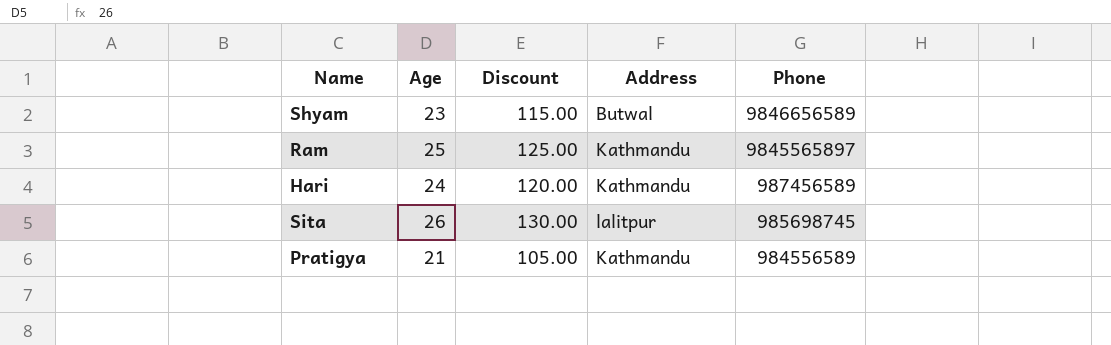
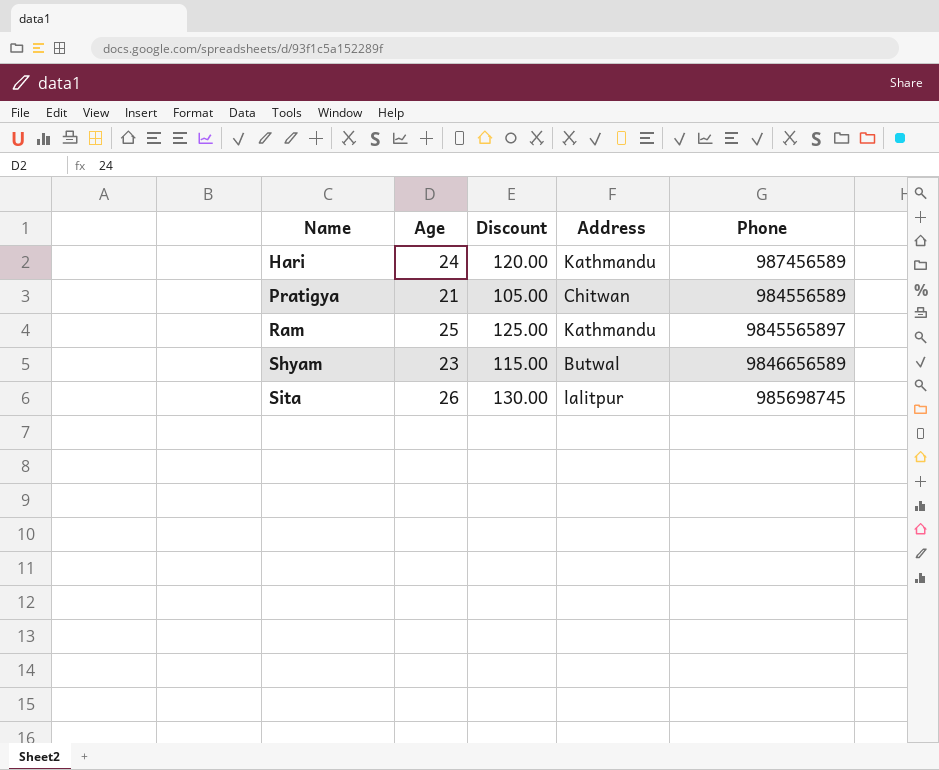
row order: Phone descending -> Name ascending
Pratigya | Address: Kathmandu -> Chitwan

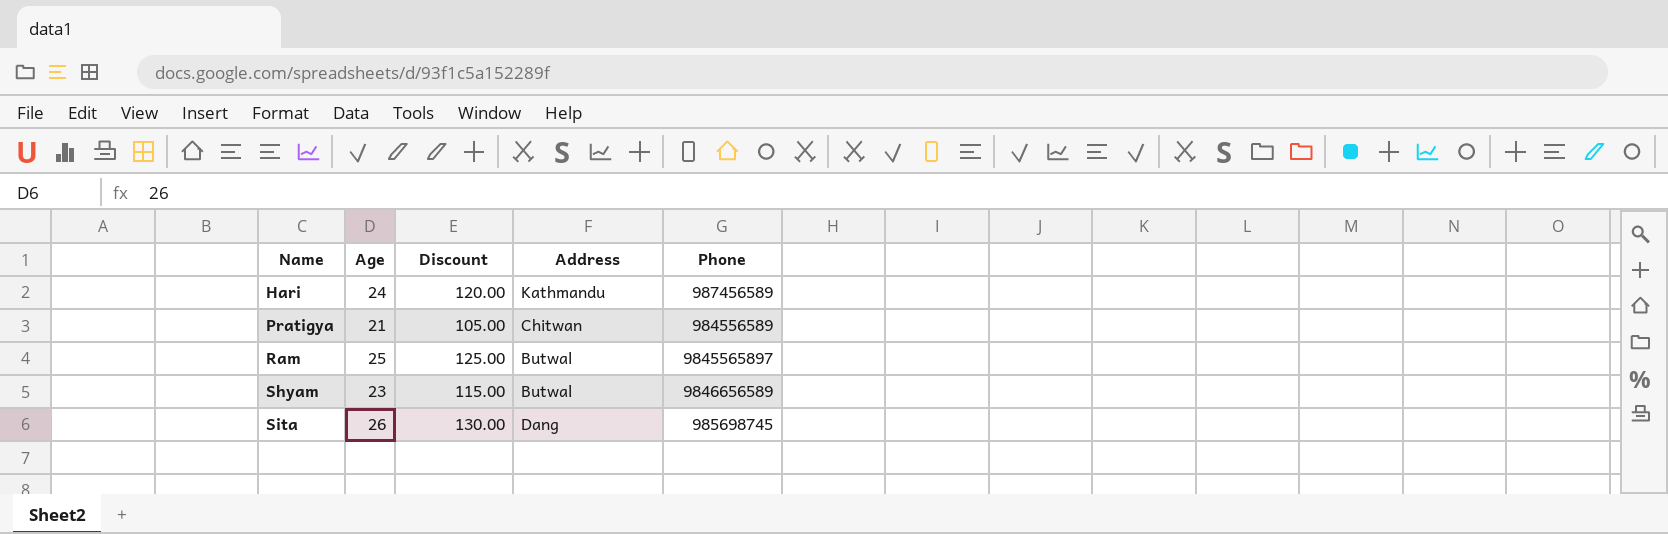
Ram | Address: Kathmandu -> Butwal
Sita | Address: lalitpur -> Dang

